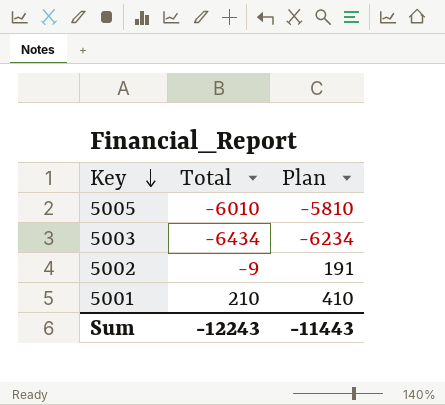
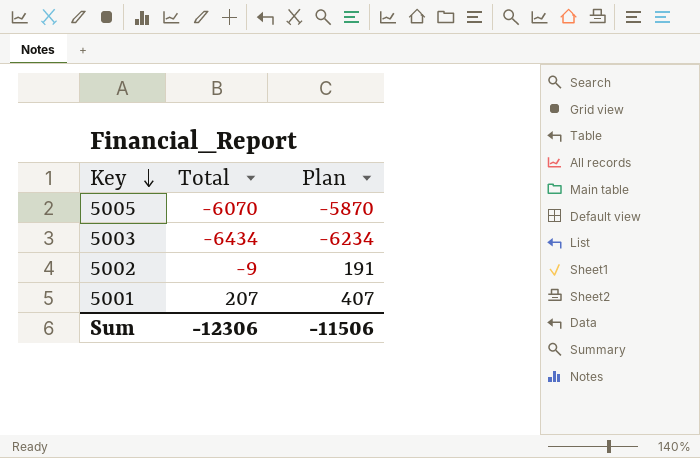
5005 | Total: -6010 -> -6070
5005 | Plan: -5810 -> -5870
5001 | Total: 210 -> 207
5001 | Plan: 410 -> 407
Sum | Total: -12243 -> -12306
Sum | Plan: -11443 -> -11506

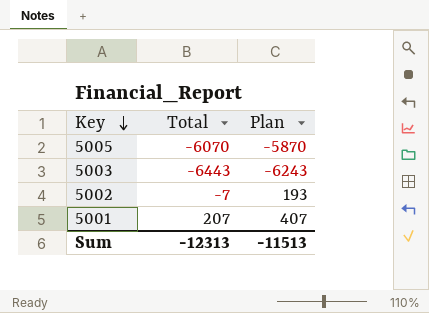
5003 | Total: -6434 -> -6443
5003 | Plan: -6234 -> -6243
5002 | Total: -9 -> -7
5002 | Plan: 191 -> 193
Sum | Total: -12306 -> -12313
Sum | Plan: -11506 -> -11513

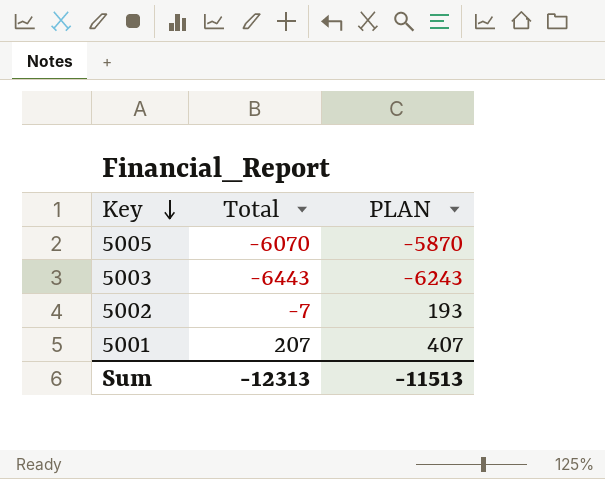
column name: Plan -> PLAN

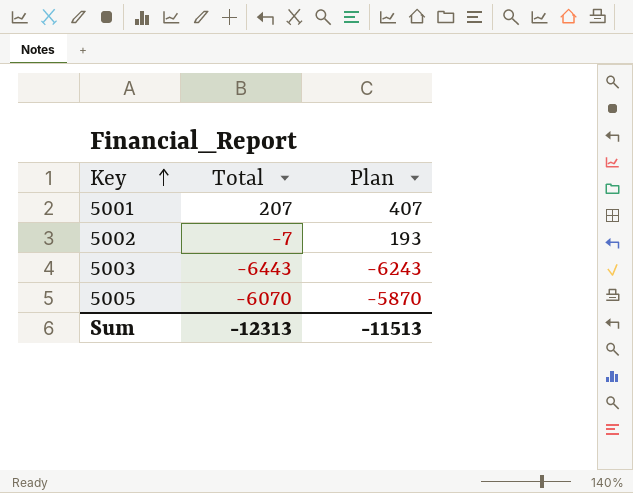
row order: Key descending -> Key ascending
column name: PLAN -> Plan

